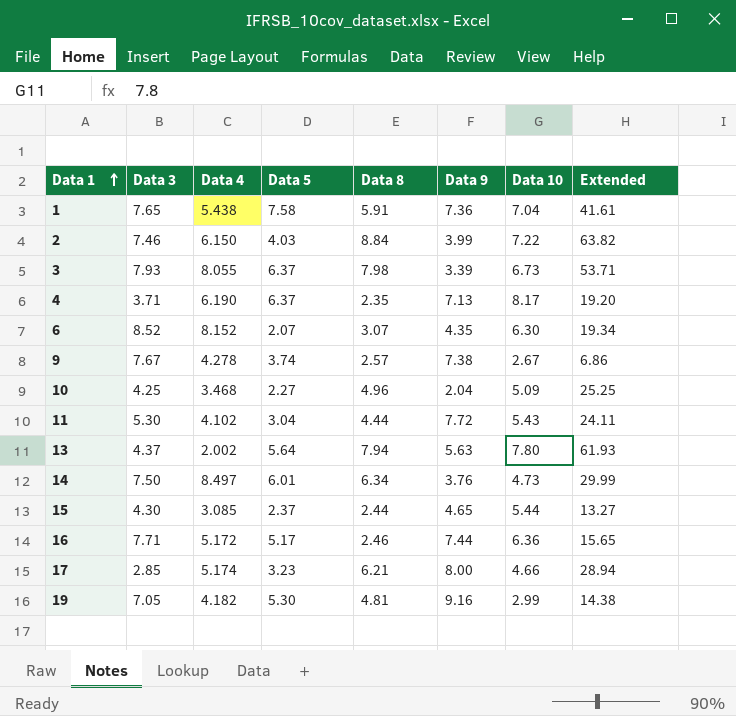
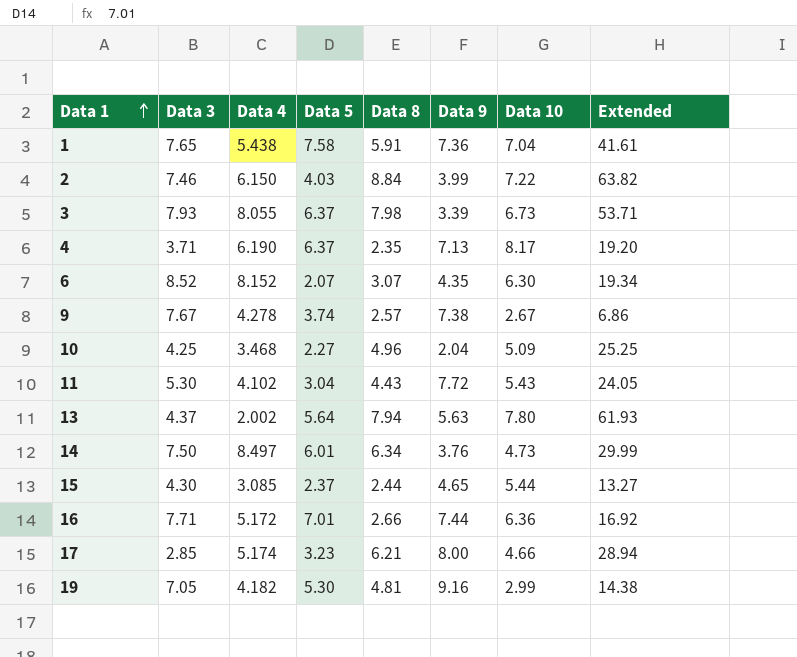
11 | Data 8: 4.44 -> 4.43
11 | Extended: 24.11 -> 24.05
16 | Data 5: 5.17 -> 7.01
16 | Data 8: 2.46 -> 2.66
16 | Extended: 15.65 -> 16.92

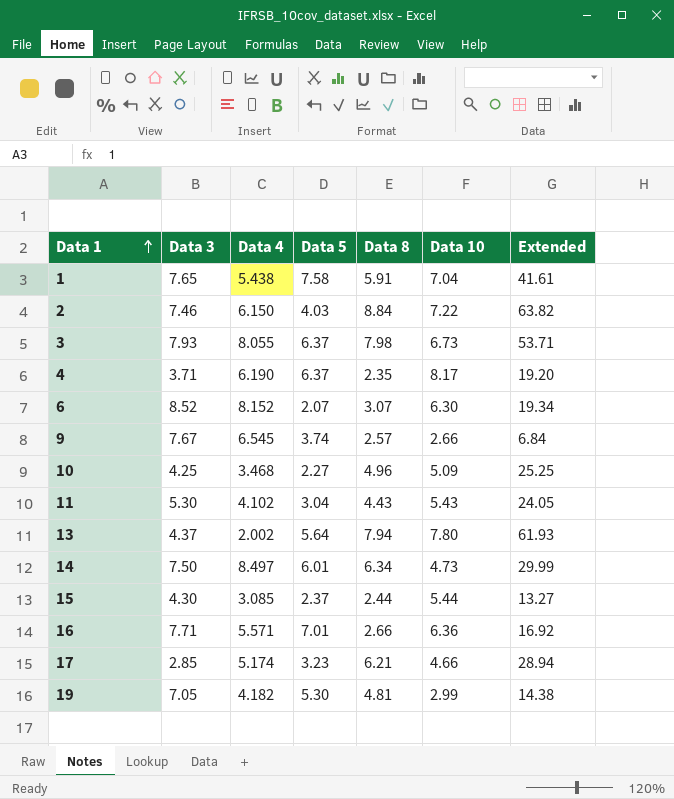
column Data 9 | position: 6 -> none
9 | Data 4: 4.278 -> 6.545
9 | Data 10: 2.67 -> 2.66
9 | Extended: 6.86 -> 6.84
16 | Data 4: 5.172 -> 5.571

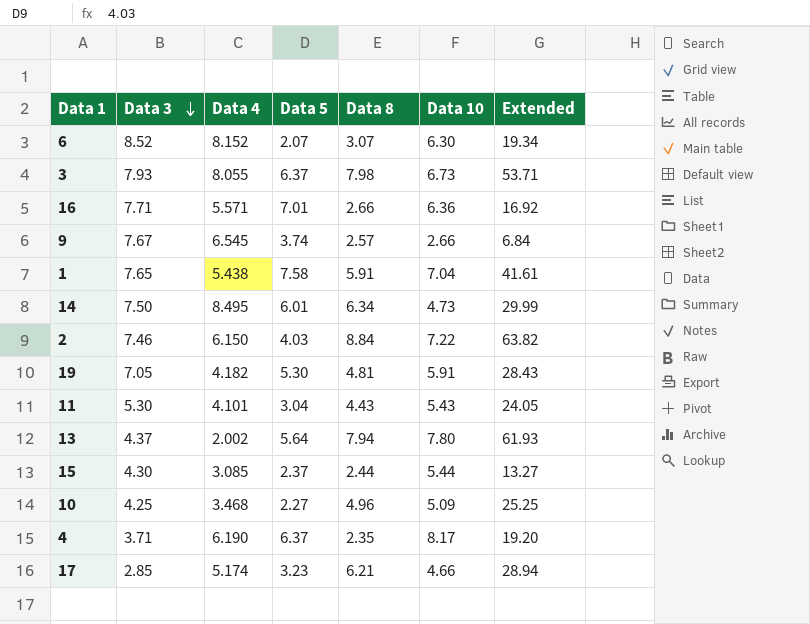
row order: Data 1 ascending -> Data 3 descending
14 | Data 4: 8.497 -> 8.495
19 | Data 10: 2.99 -> 5.91
19 | Extended: 14.38 -> 28.43
11 | Data 4: 4.102 -> 4.101

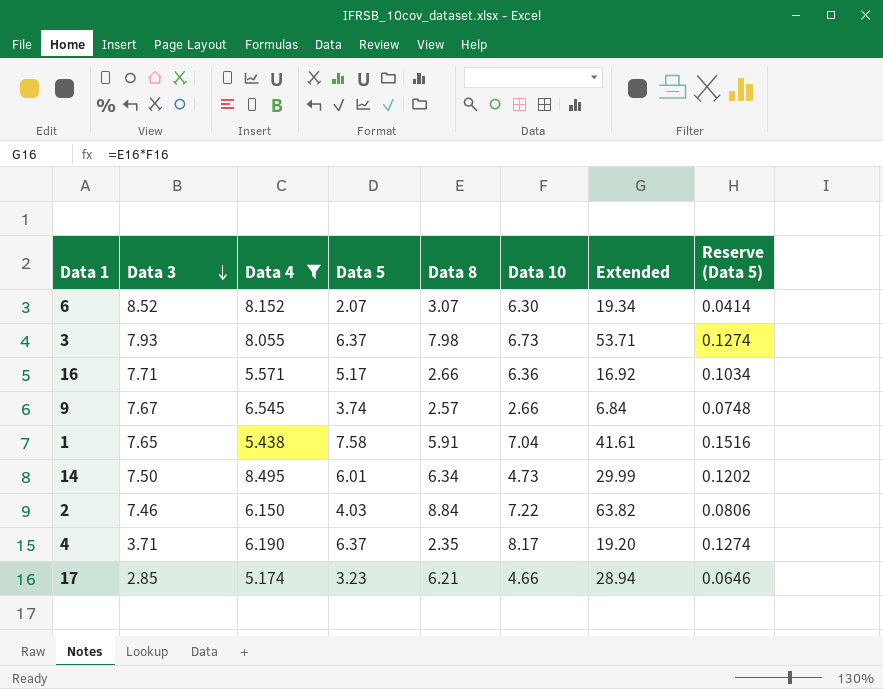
filter: none -> Data 4 >= 5.174
column Reserve (Data 5) | formula: none -> [Data 5] * 0.02
16 | Data 5: 7.01 -> 5.17

